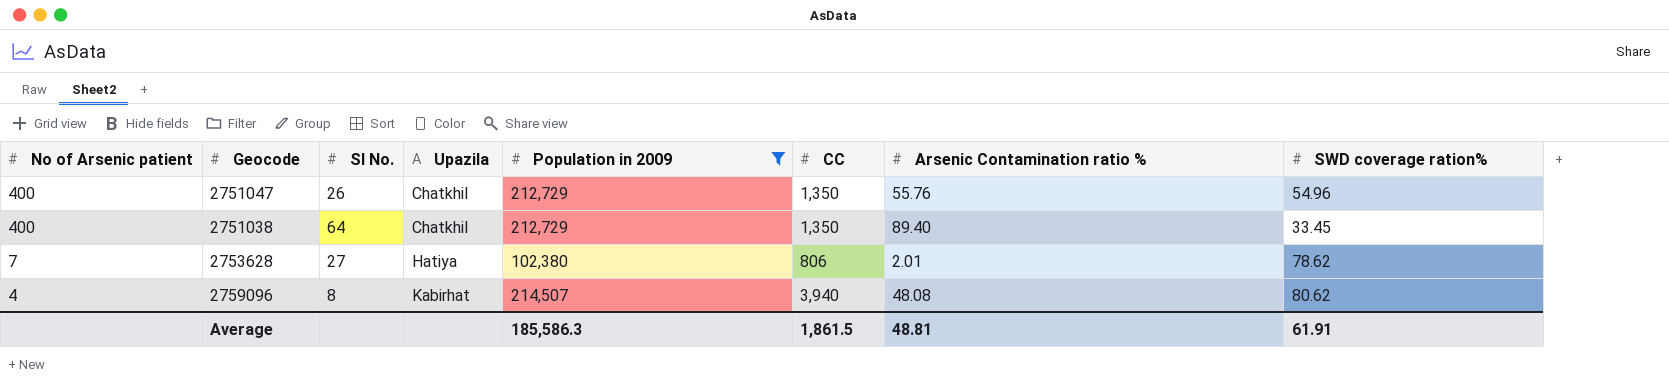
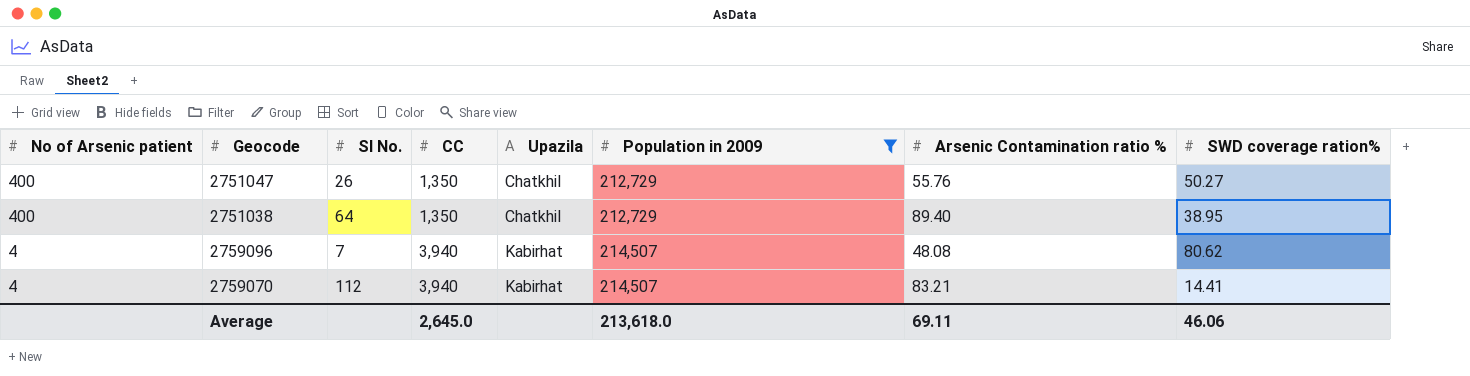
column CC | position: 6 -> 4
row 2753628: 7 | 27 | Hatiya | 102,380 | 806 | 2.01 | 78.62 -> none
2751047 | SWD coverage ration%: 54.96 -> 50.27
2751038 | SWD coverage ration%: 33.45 -> 38.95
2759096 | Sl No.: 8 -> 7
row 2759070: none -> 4 | 112 | 3,940 | Kabirhat | 214,507 | 83.21 | 14.41
Average | CC: 1,861.5 -> 2,645.0
Average | Population in 2009: 185,586.3 -> 213,618.0
Average | Arsenic Contamination ratio %: 48.81 -> 69.11
Average | SWD coverage ration%: 61.91 -> 46.06

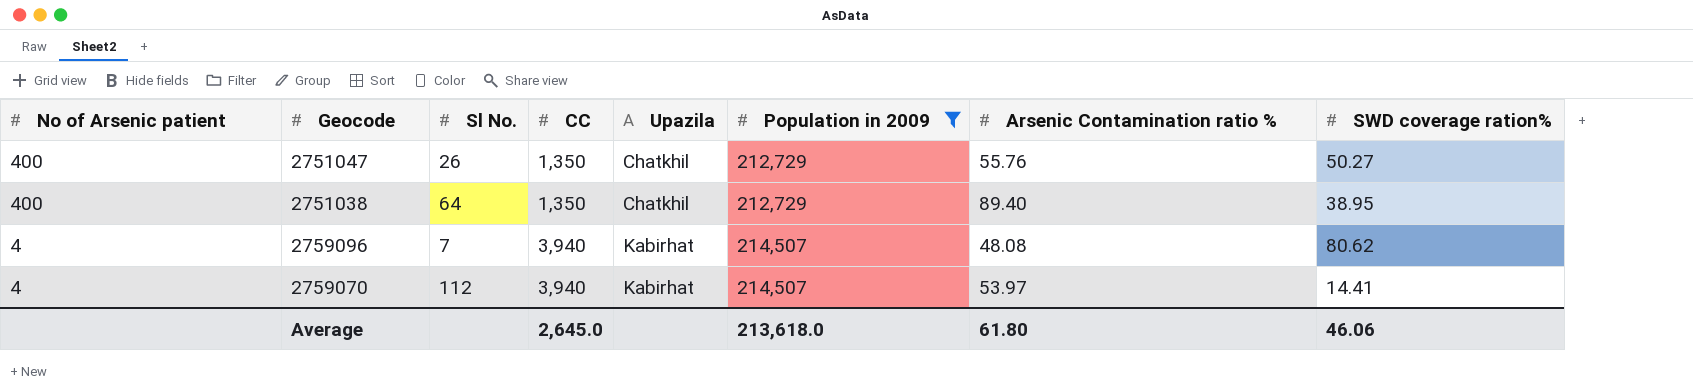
2759070 | Arsenic Contamination ratio %: 83.21 -> 53.97
Average | Arsenic Contamination ratio %: 69.11 -> 61.80

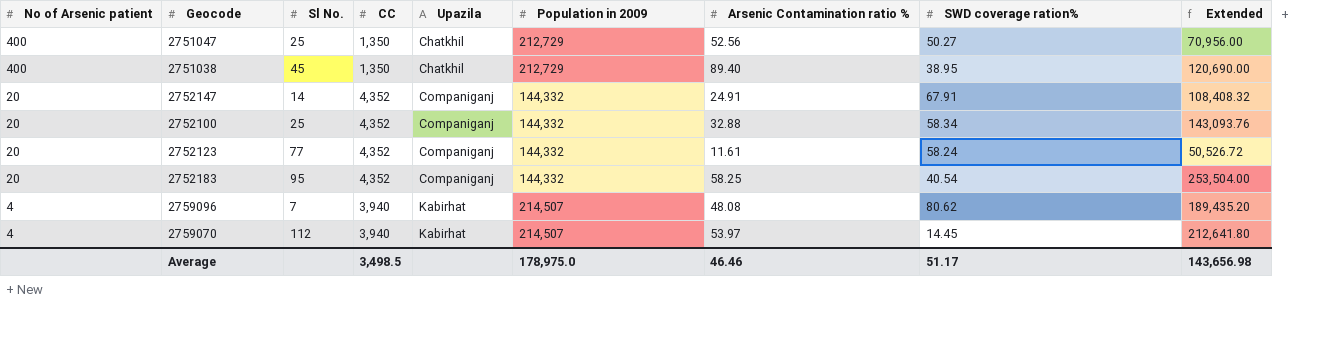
filter: Population in 2009 != 144,332 -> none
column Extended | formula: none -> [CC] * [Arsenic Contamination ratio %]
2751047 | Sl No.: 26 -> 25
2751047 | Arsenic Contamination ratio %: 55.76 -> 52.56
2751038 | Sl No.: 64 -> 45
2759070 | SWD coverage ration%: 14.41 -> 14.45
Average | CC: 2,645.0 -> 3,498.5
Average | Population in 2009: 213,618.0 -> 178,975.0
Average | Arsenic Contamination ratio %: 61.80 -> 46.46
Average | SWD coverage ration%: 46.06 -> 51.17

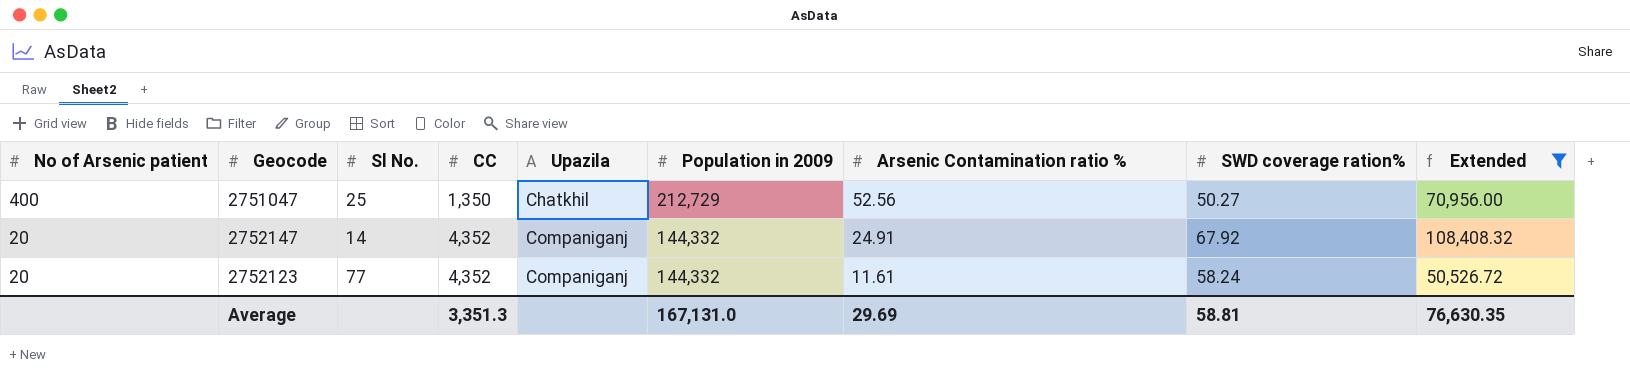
filter: none -> Extended <= 108,408.32
2752147 | SWD coverage ration%: 67.91 -> 67.92
Average | CC: 3,498.5 -> 3,351.3
Average | Population in 2009: 178,975.0 -> 167,131.0
Average | Arsenic Contamination ratio %: 46.46 -> 29.69
Average | SWD coverage ration%: 51.17 -> 58.81
Average | Extended: 143,656.98 -> 76,630.35

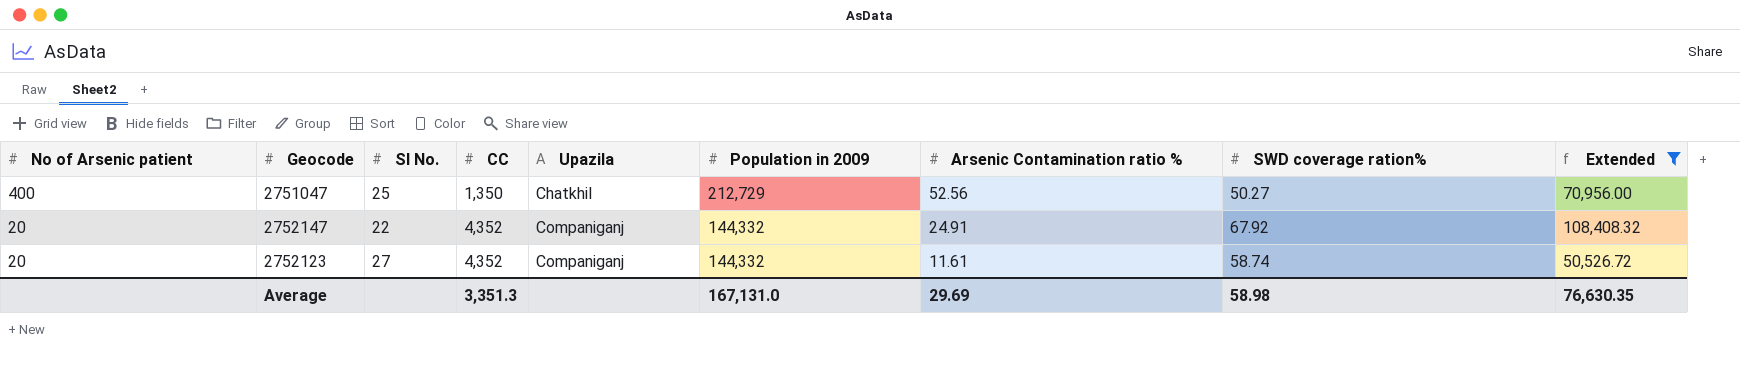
2752147 | Sl No.: 14 -> 22
2752123 | Sl No.: 77 -> 27
2752123 | SWD coverage ration%: 58.24 -> 58.74
Average | SWD coverage ration%: 58.81 -> 58.98

